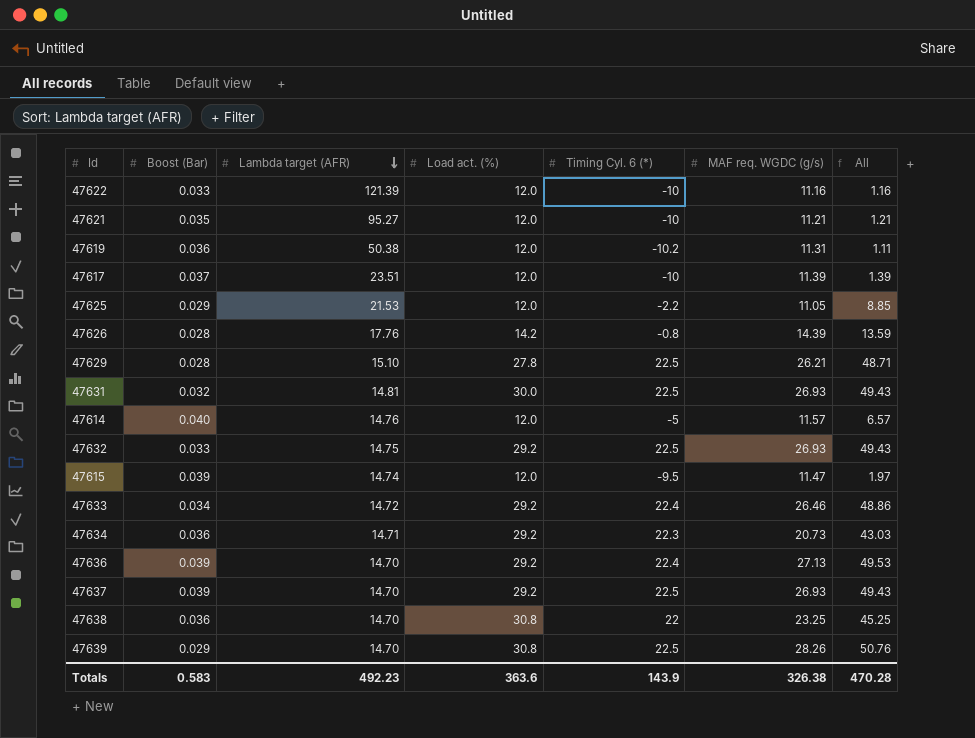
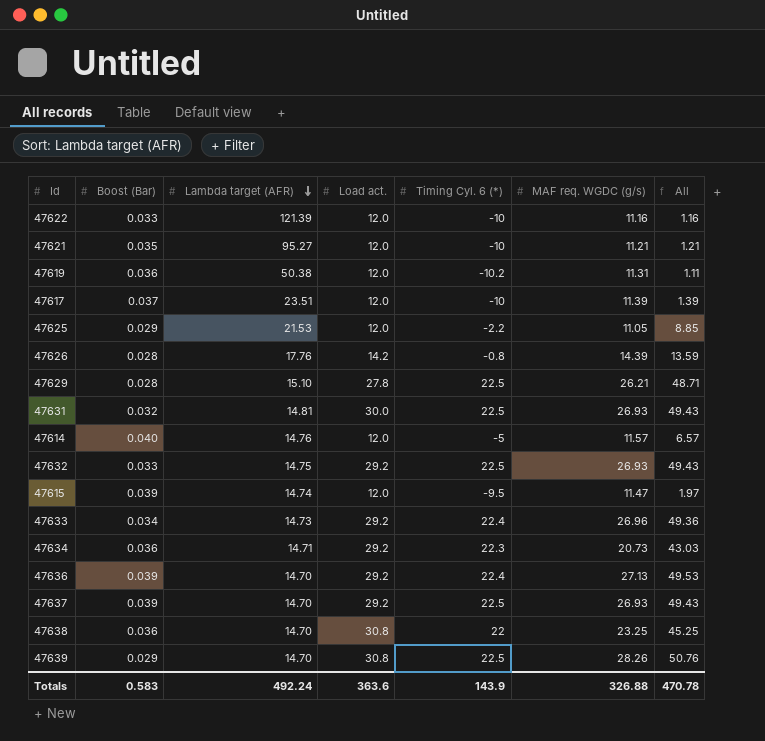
column name: Load act. (%) -> Load act.
47633 | Lambda target (AFR): 14.72 -> 14.73
47633 | MAF req. WGDC (g/s): 26.46 -> 26.96
47633 | All: 48.86 -> 49.36
Totals | Lambda target (AFR): 492.23 -> 492.24
Totals | MAF req. WGDC (g/s): 326.38 -> 326.88
Totals | All: 470.28 -> 470.78

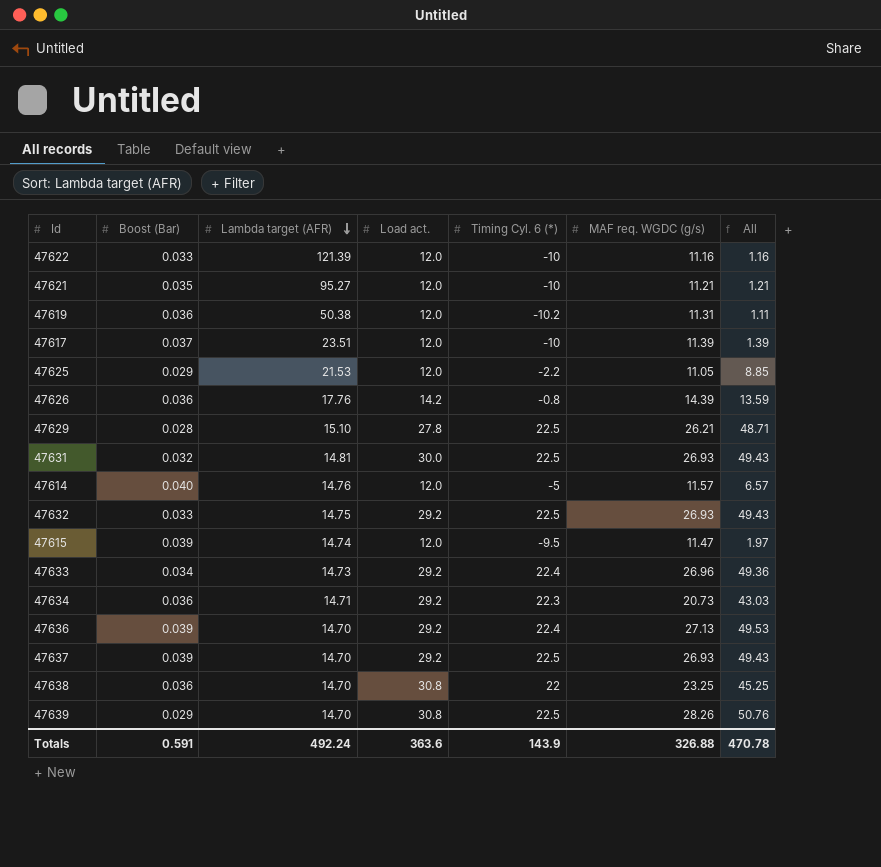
47626 | Boost (Bar): 0.028 -> 0.036
Totals | Boost (Bar): 0.583 -> 0.591

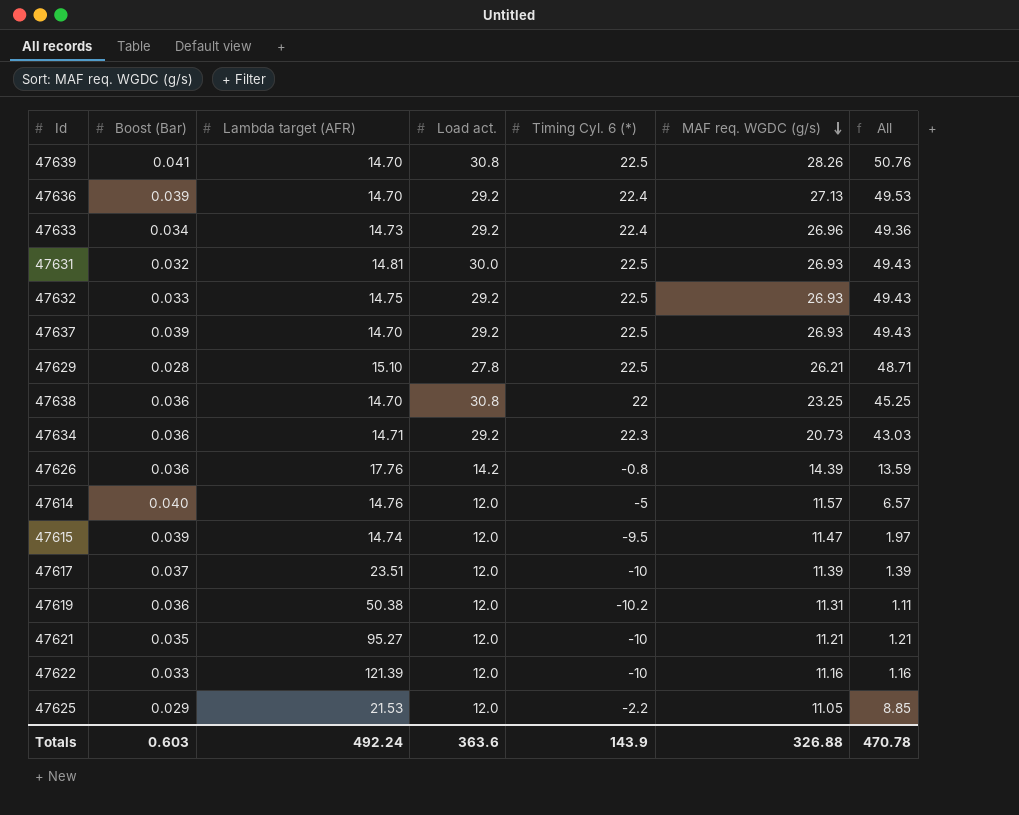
row order: Lambda target (AFR) descending -> MAF req. WGDC (g/s) descending
47639 | Boost (Bar): 0.029 -> 0.041
Totals | Boost (Bar): 0.591 -> 0.603

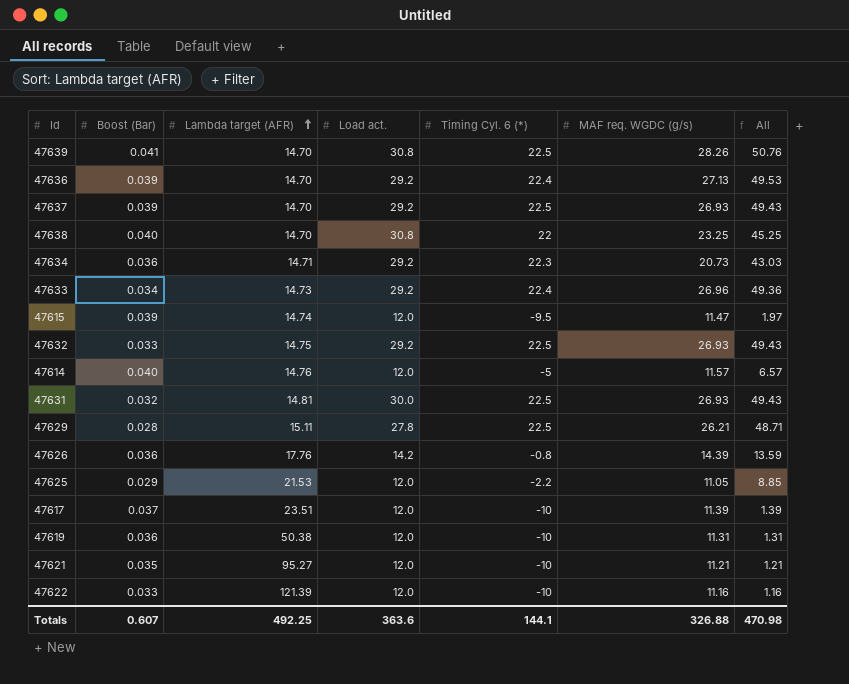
row order: MAF req. WGDC (g/s) descending -> Lambda target (AFR) ascending
47638 | Boost (Bar): 0.036 -> 0.040
47629 | Lambda target (AFR): 15.10 -> 15.11
47619 | Timing Cyl. 6 (*): -10.2 -> -10
47619 | All: 1.11 -> 1.31
Totals | Boost (Bar): 0.603 -> 0.607
Totals | Lambda target (AFR): 492.24 -> 492.25
Totals | Timing Cyl. 6 (*): 143.9 -> 144.1
Totals | All: 470.78 -> 470.98

